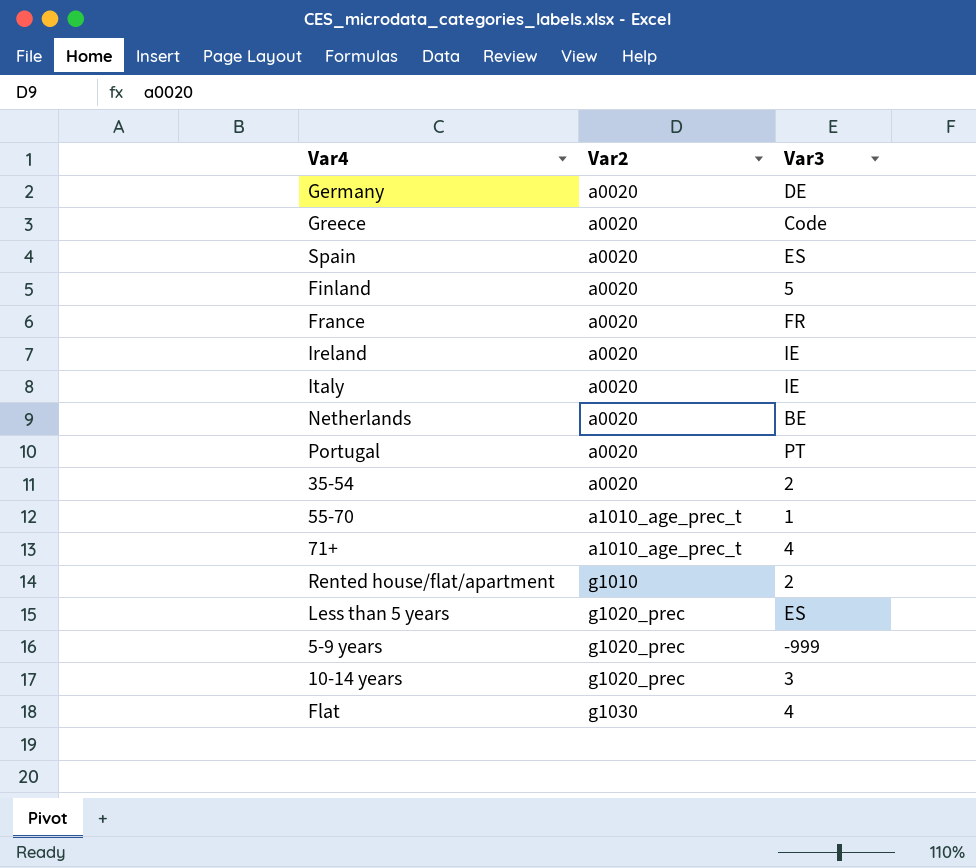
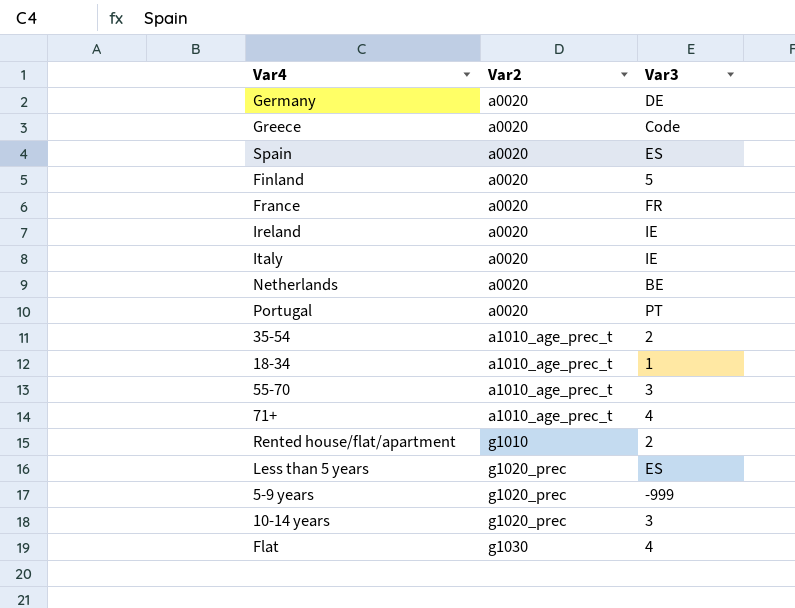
35-54 | Var2: a0020 -> a1010_age_prec_t
row 18-34: none -> a1010_age_prec_t | 1
55-70 | Var3: 1 -> 3

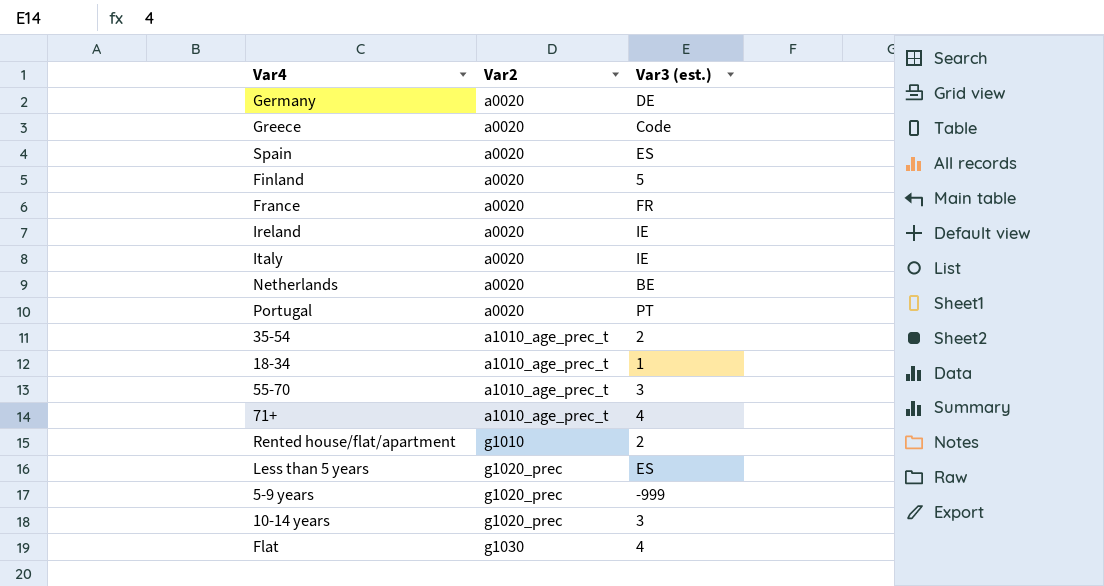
column name: Var3 -> Var3 (est.)

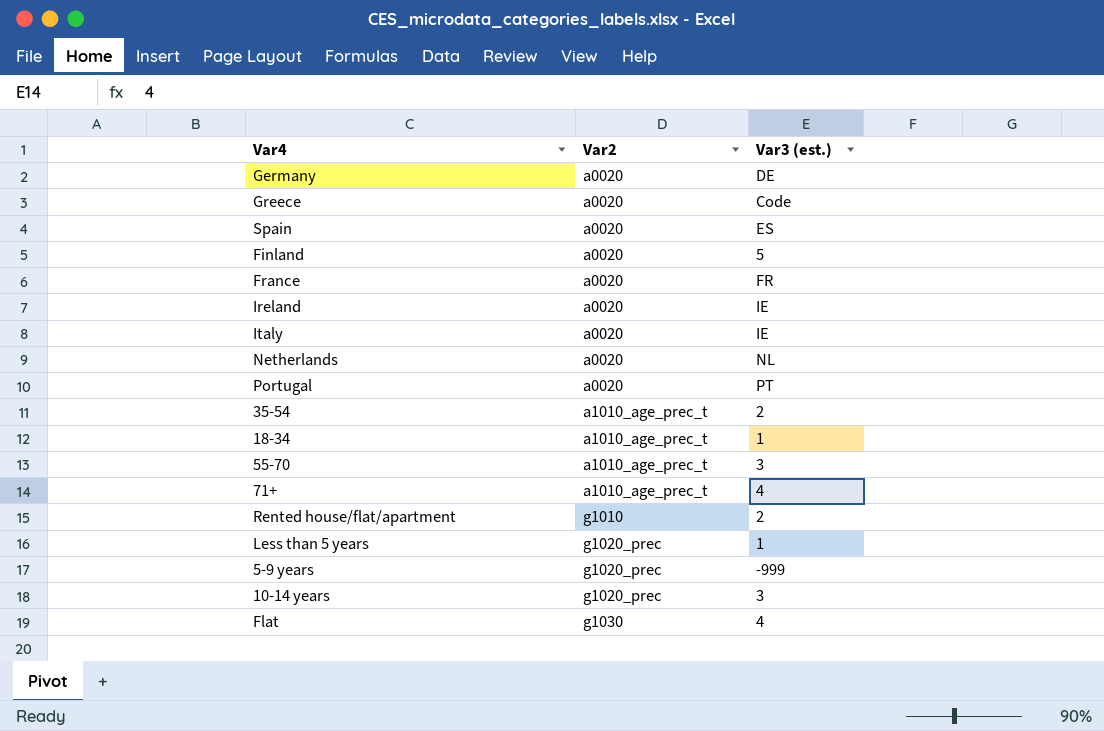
Netherlands | Var3 (est.): BE -> NL
Less than 5 years | Var3 (est.): ES -> 1

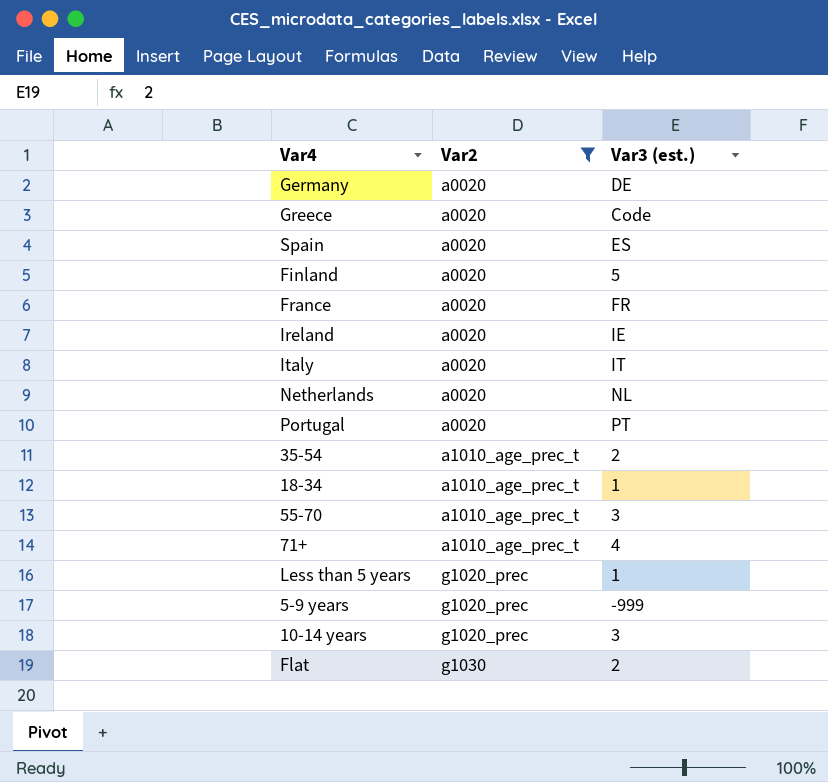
filter: none -> Var2 != g1010
Italy | Var3 (est.): IE -> IT
Flat | Var3 (est.): 4 -> 2

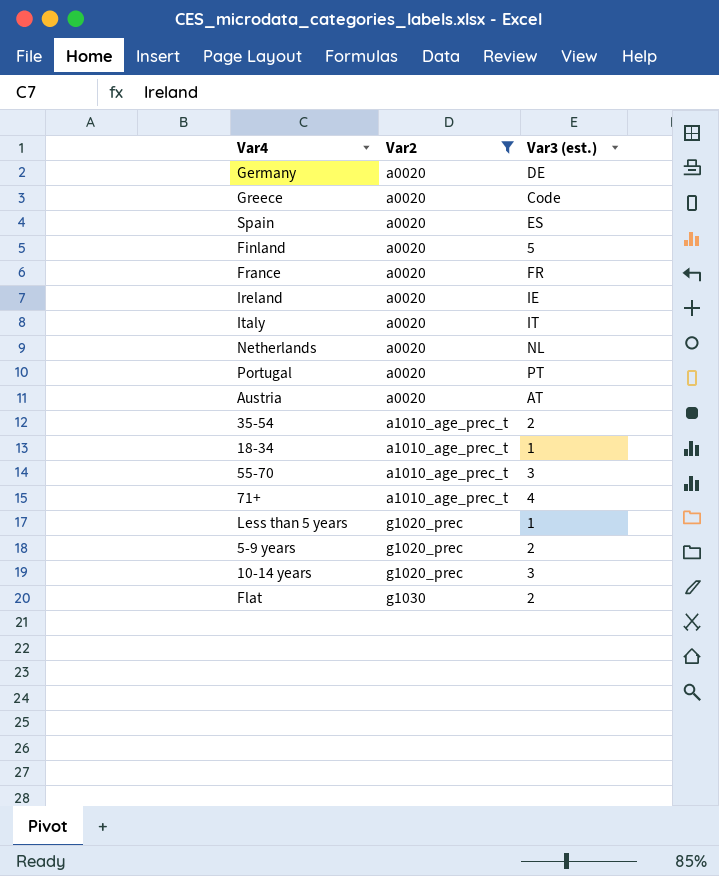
row Austria: none -> a0020 | AT
5-9 years | Var3 (est.): -999 -> 2

